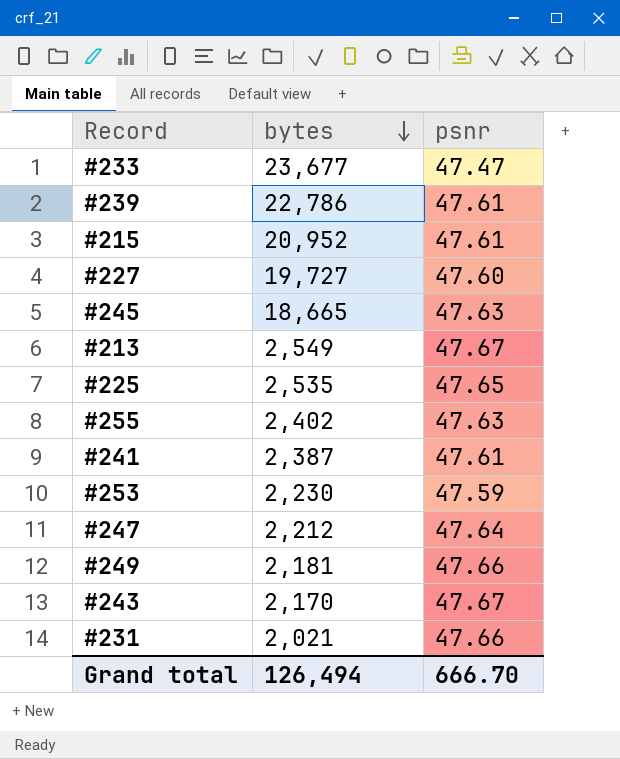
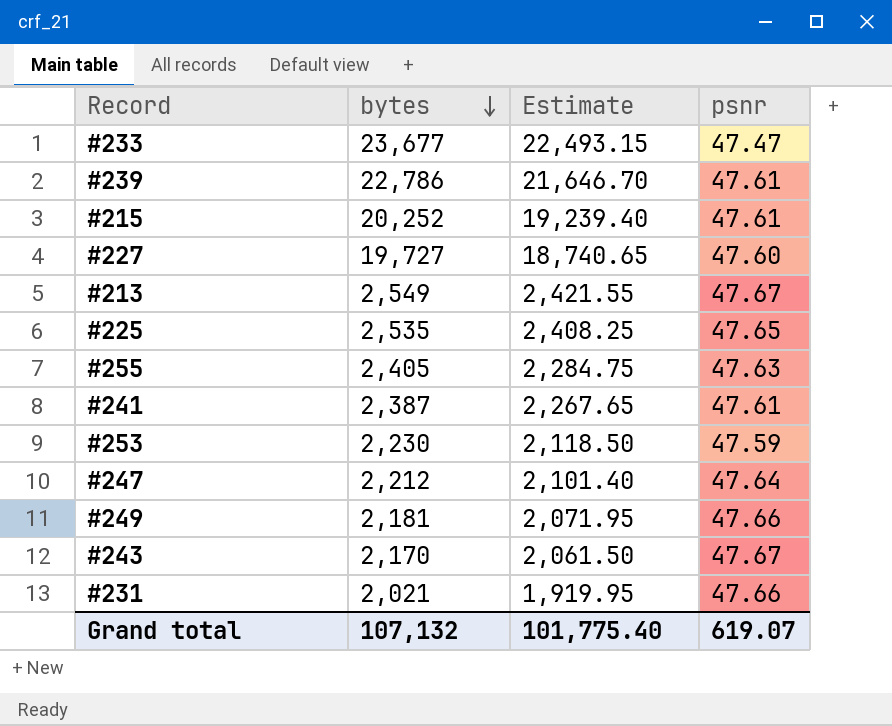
column Estimate | formula: none -> [bytes] * 0.95
row #245: 18,665 | 47.63 -> none
#215 | bytes: 20,952 -> 20,252
#255 | bytes: 2,402 -> 2,405
Grand total | bytes: 126,494 -> 107,132
Grand total | psnr: 666.70 -> 619.07

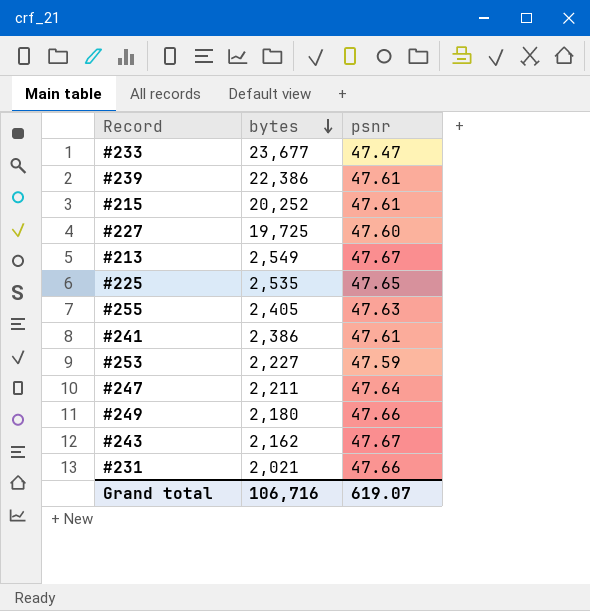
column Estimate | formula: [bytes] * 0.95 -> none
#239 | bytes: 22,786 -> 22,386
#227 | bytes: 19,727 -> 19,725
#241 | bytes: 2,387 -> 2,386
#253 | bytes: 2,230 -> 2,227
#247 | bytes: 2,212 -> 2,211
#249 | bytes: 2,181 -> 2,180
#243 | bytes: 2,170 -> 2,162
Grand total | bytes: 107,132 -> 106,716

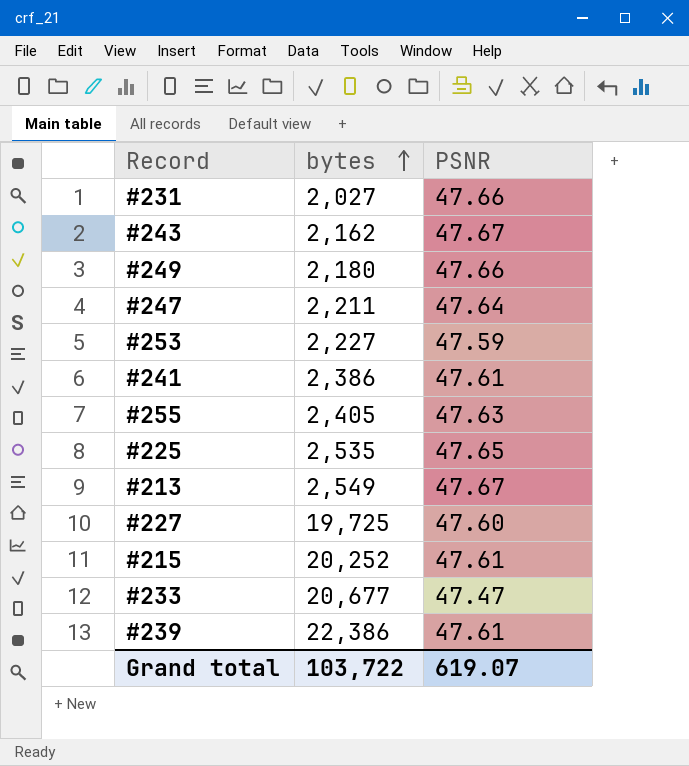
row order: bytes descending -> bytes ascending
column name: psnr -> PSNR
#231 | bytes: 2,021 -> 2,027
#233 | bytes: 23,677 -> 20,677
Grand total | bytes: 106,716 -> 103,722

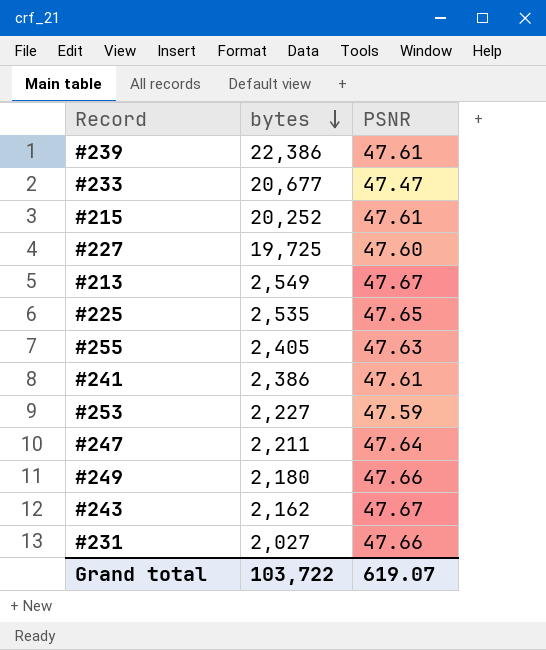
row order: bytes ascending -> bytes descending

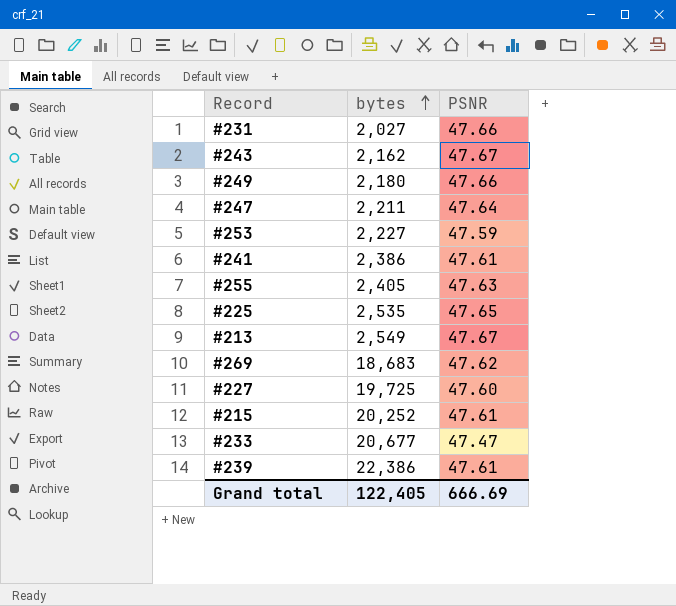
row order: bytes descending -> bytes ascending
row #269: none -> 18,683 | 47.62
Grand total | bytes: 103,722 -> 122,405
Grand total | PSNR: 619.07 -> 666.69

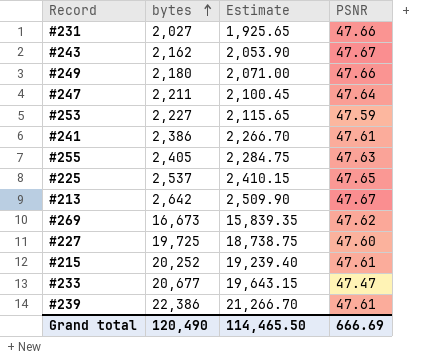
column Estimate | formula: none -> [bytes] * 0.95
#225 | bytes: 2,535 -> 2,537
#213 | bytes: 2,549 -> 2,642
#269 | bytes: 18,683 -> 16,673
Grand total | bytes: 122,405 -> 120,490

